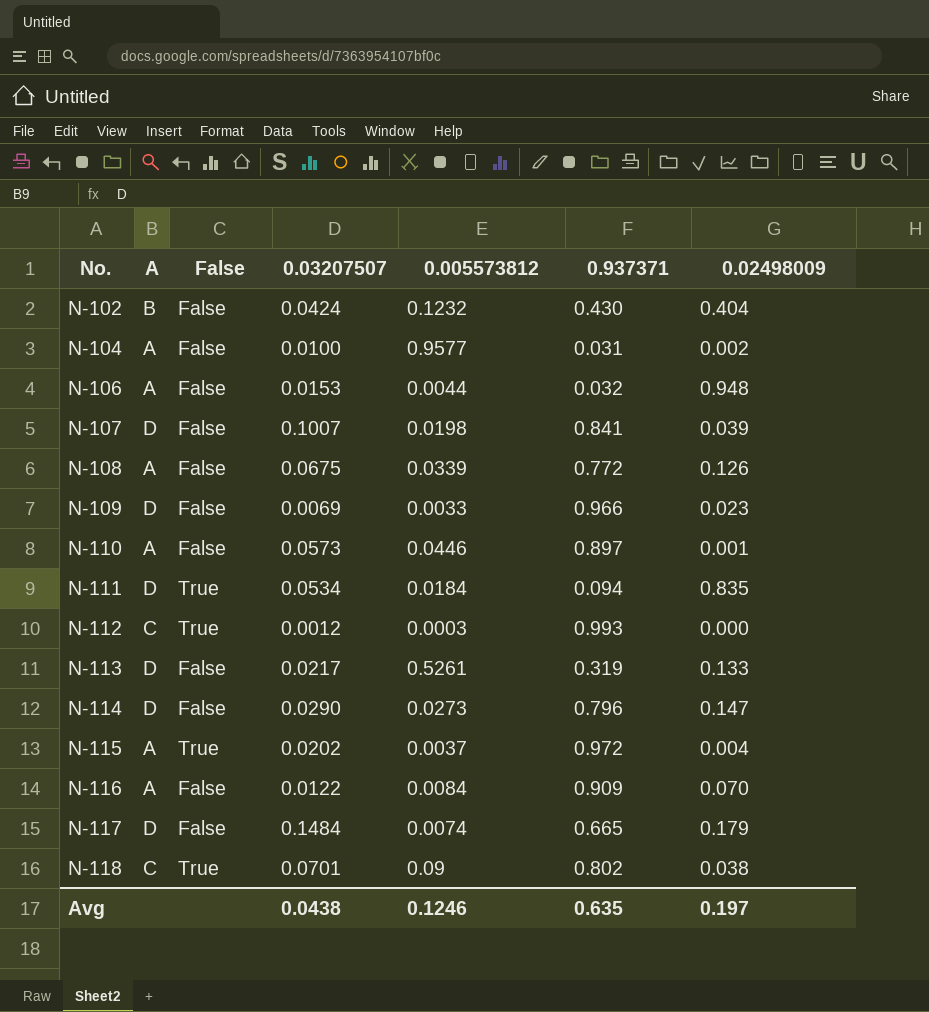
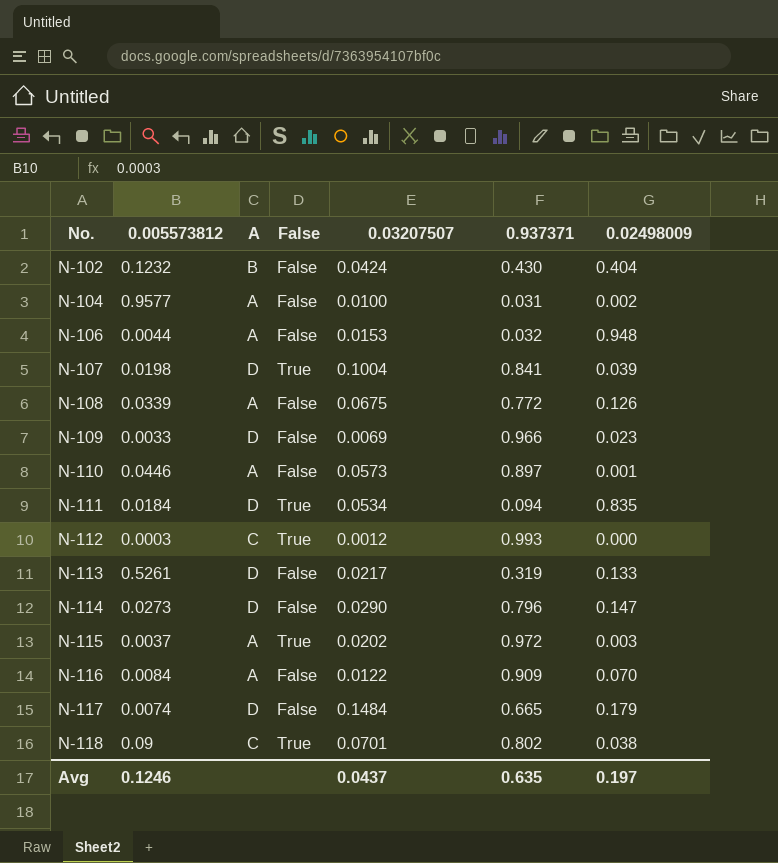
column 0.005573812 | position: 5 -> 2
N-107 | False: False -> True
N-107 | 0.03207507: 0.1007 -> 0.1004
N-115 | 0.02498009: 0.004 -> 0.003
Avg | 0.03207507: 0.0438 -> 0.0437

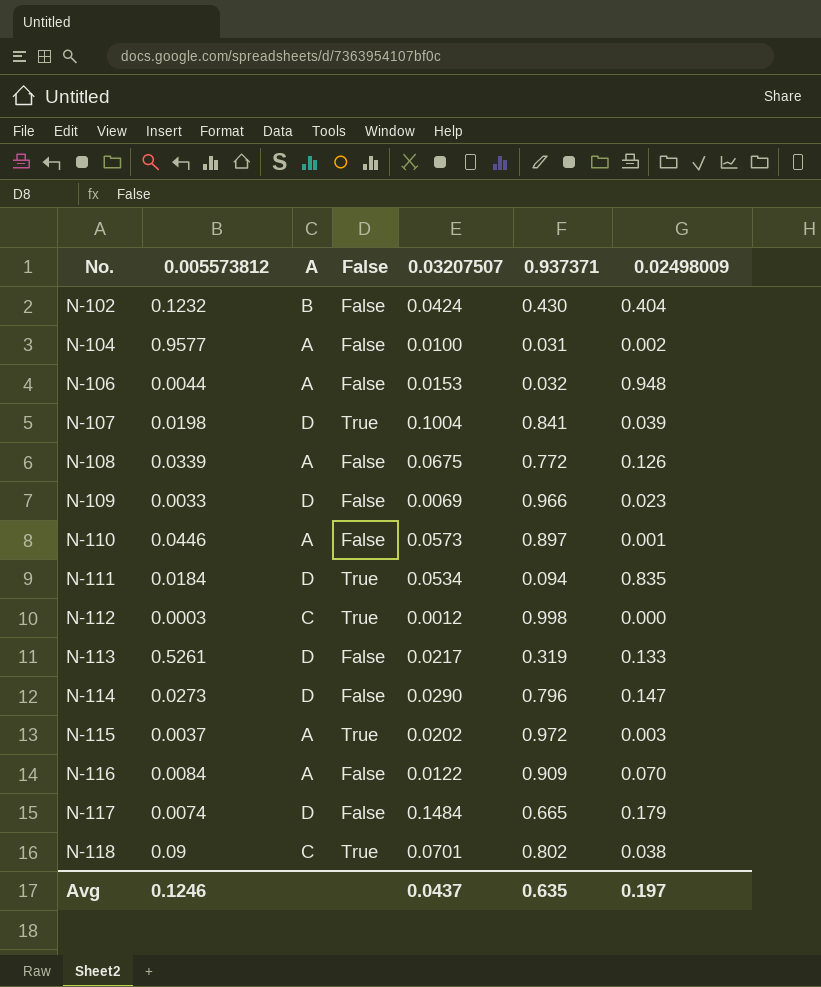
N-112 | 0.937371: 0.993 -> 0.998

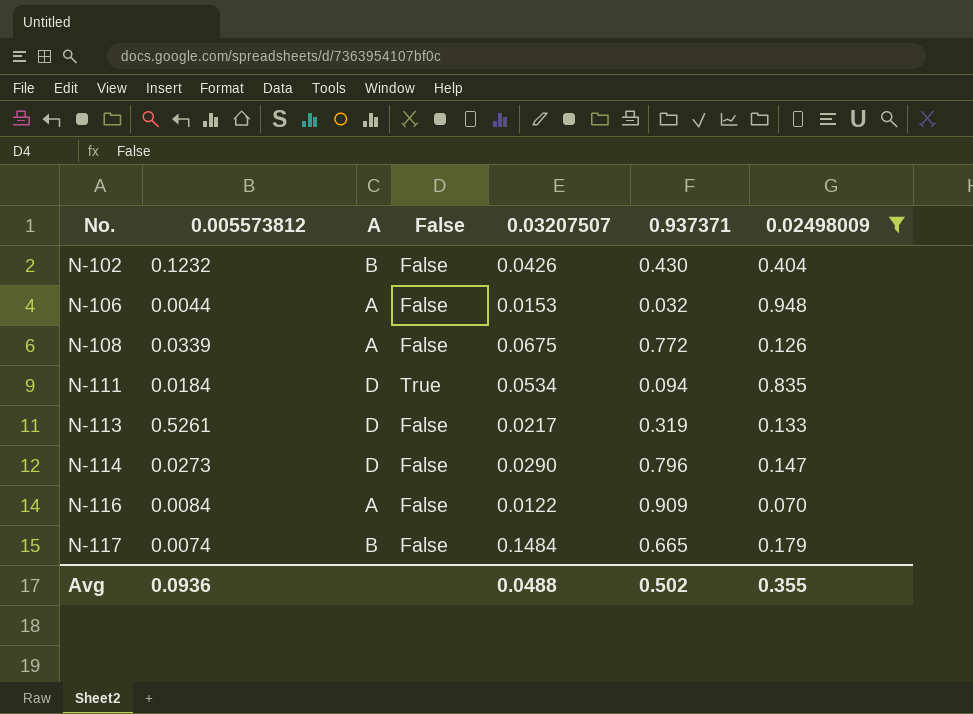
filter: none -> 0.02498009 >= 0.070
N-102 | 0.03207507: 0.0424 -> 0.0426
N-117 | A: D -> B
Avg | 0.005573812: 0.1246 -> 0.0936
Avg | 0.03207507: 0.0437 -> 0.0488
Avg | 0.937371: 0.635 -> 0.502
Avg | 0.02498009: 0.197 -> 0.355

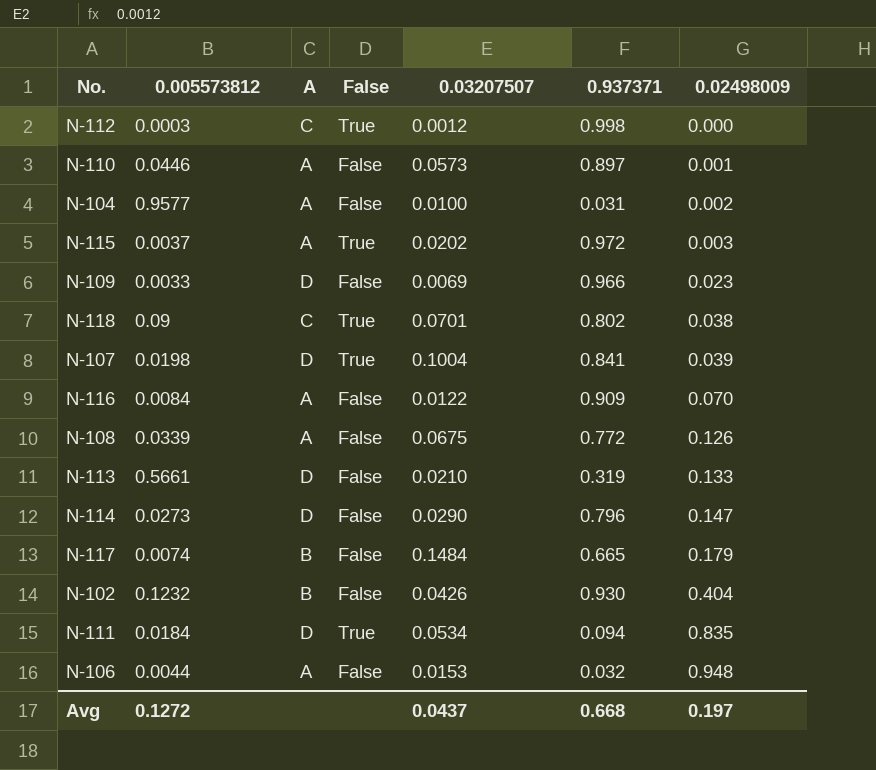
filter: 0.02498009 >= 0.070 -> none
row order: No. ascending -> 0.02498009 ascending
N-113 | 0.005573812: 0.5261 -> 0.5661
N-113 | 0.03207507: 0.0217 -> 0.0210
N-102 | 0.937371: 0.430 -> 0.930
Avg | 0.005573812: 0.0936 -> 0.1272
Avg | 0.03207507: 0.0488 -> 0.0437
Avg | 0.937371: 0.502 -> 0.668
Avg | 0.02498009: 0.355 -> 0.197

